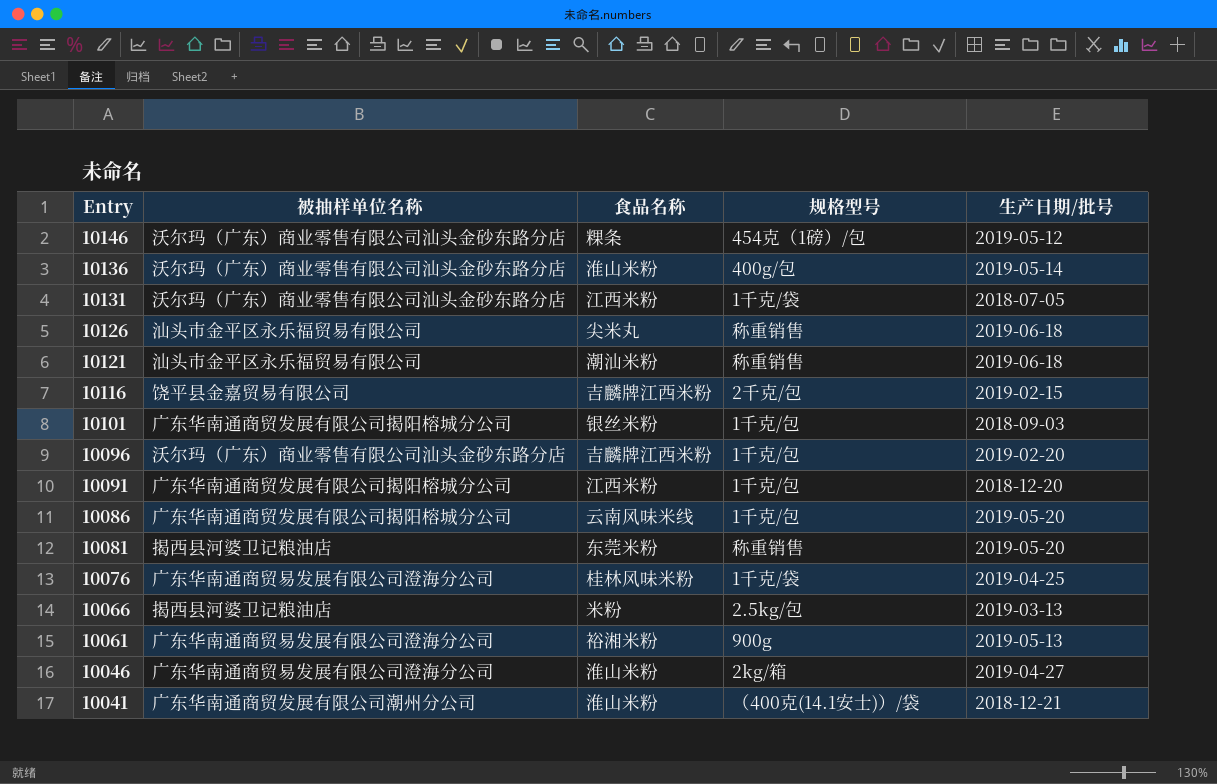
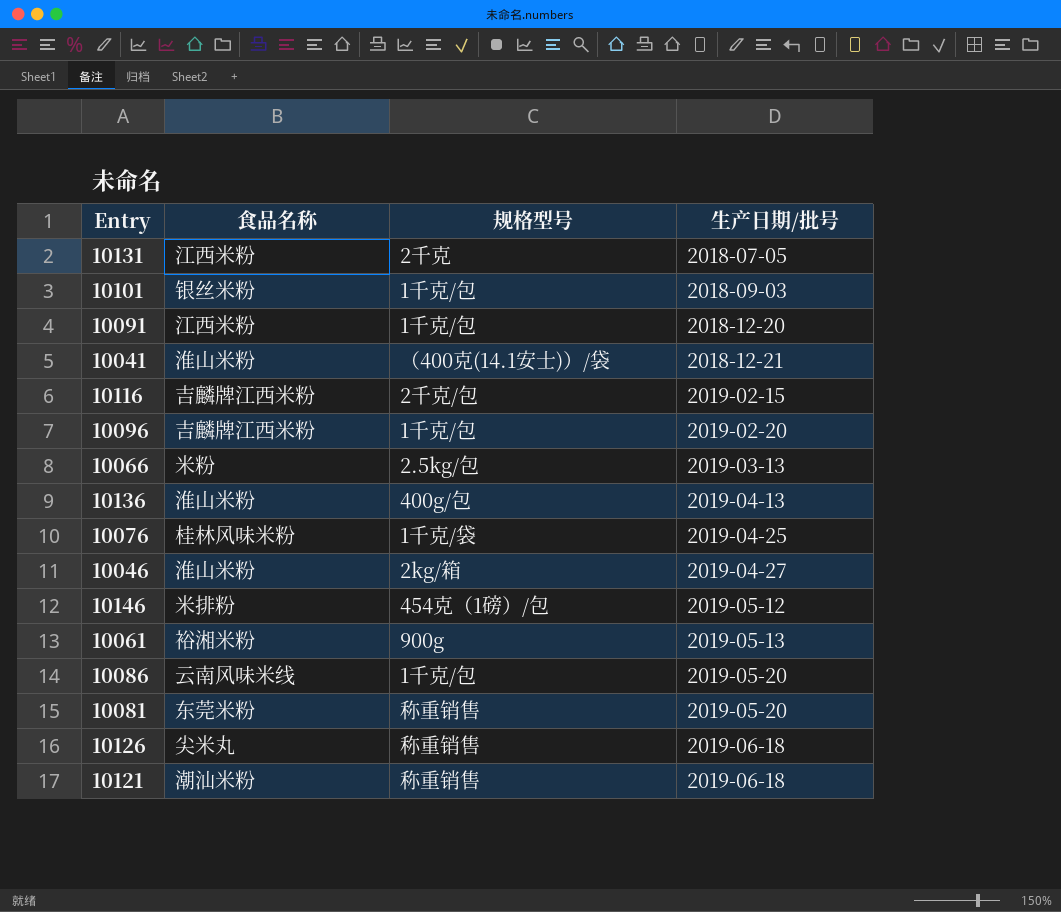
row order: Entry descending -> 生产日期/批号 ascending
column 被抽样单位名称 | position: 2 -> none
10131 | 规格型号: 1千克/袋 -> 2千克
10136 | 生产日期/批号: 2019-05-14 -> 2019-04-13
10146 | 食品名称: 粿条 -> 米排粉

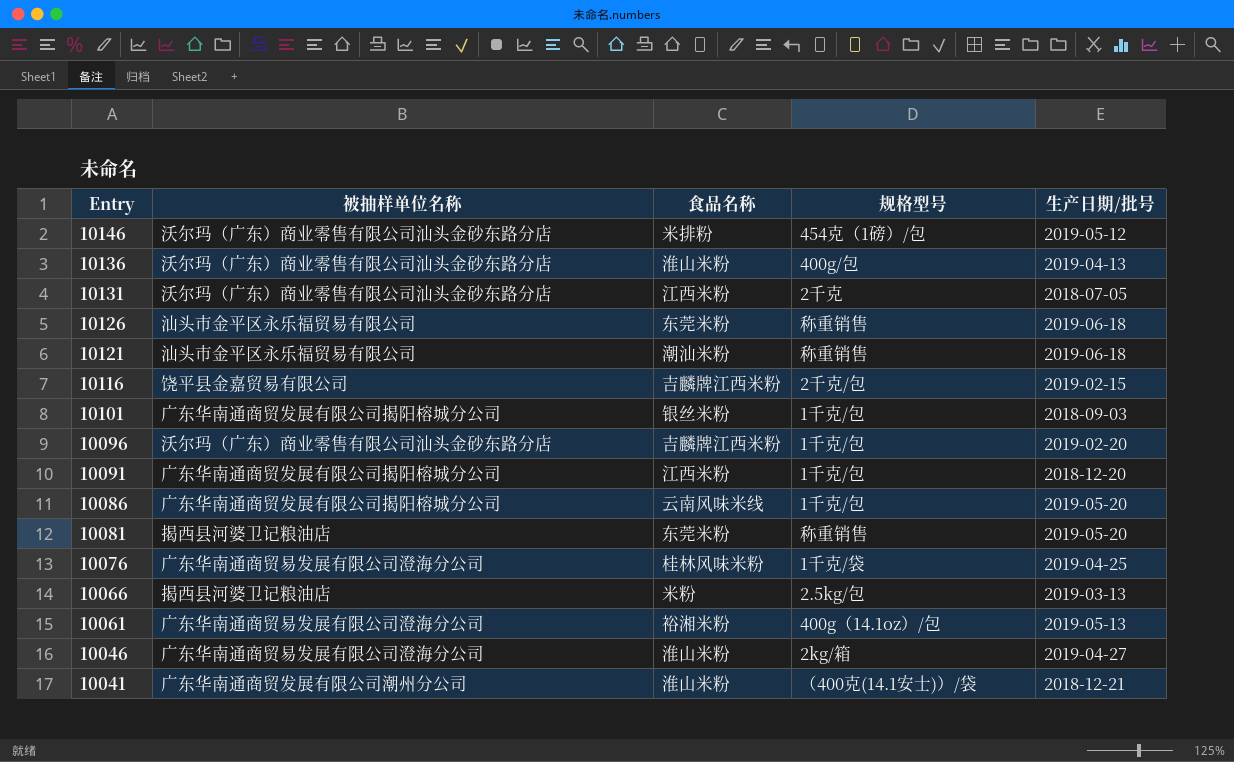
row order: 生产日期/批号 ascending -> Entry descending
column 被抽样单位名称 | position: none -> 2
10126 | 食品名称: 尖米丸 -> 东莞米粉
10061 | 规格型号: 900g -> 400g（14.1oz）/包

